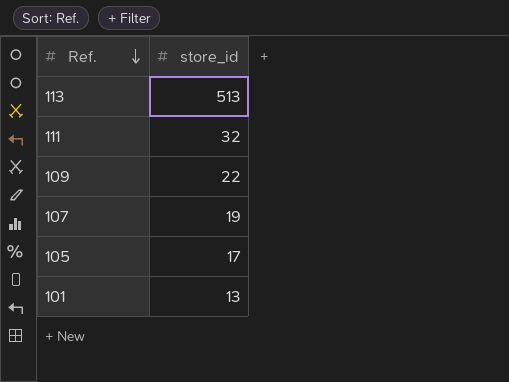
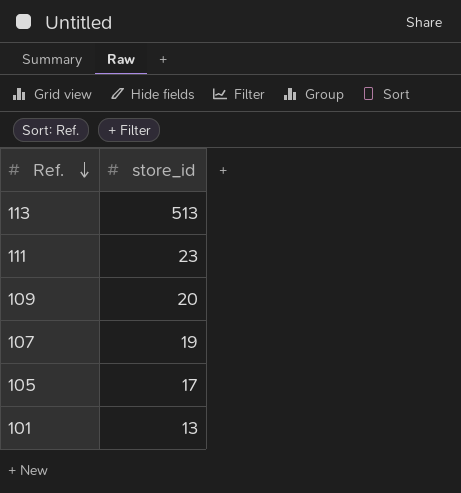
111 | store_id: 32 -> 23
109 | store_id: 22 -> 20

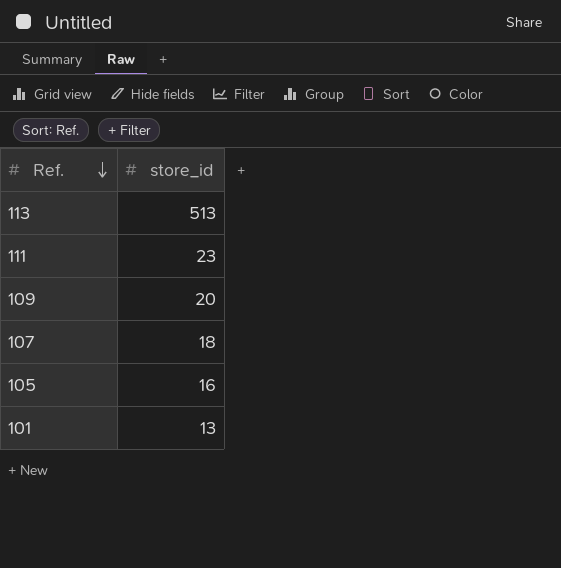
107 | store_id: 19 -> 18
105 | store_id: 17 -> 16

